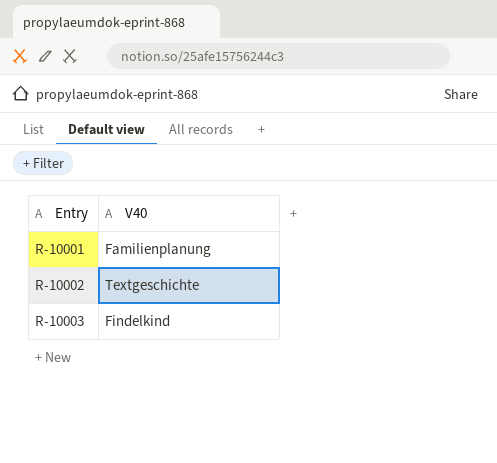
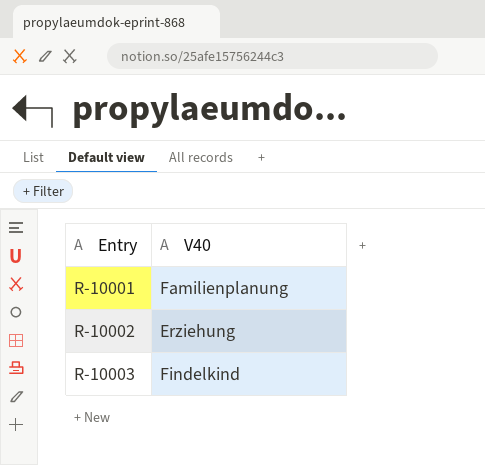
R-10002 | V40: Textgeschichte -> Erziehung

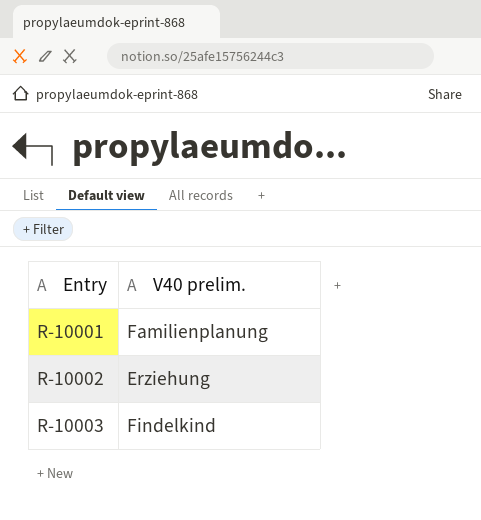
column name: V40 -> V40 prelim.

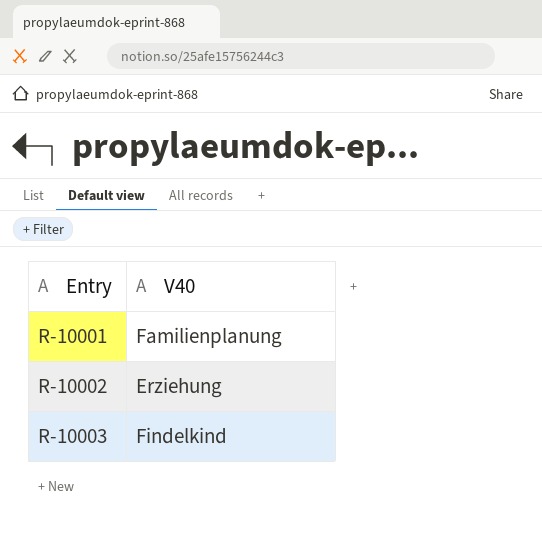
column name: V40 prelim. -> V40

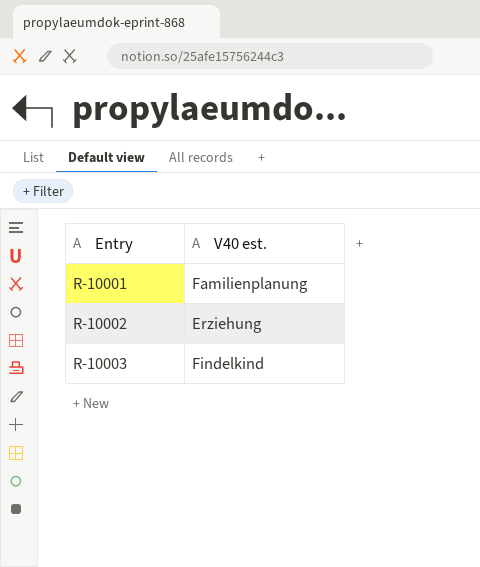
column name: V40 -> V40 est.

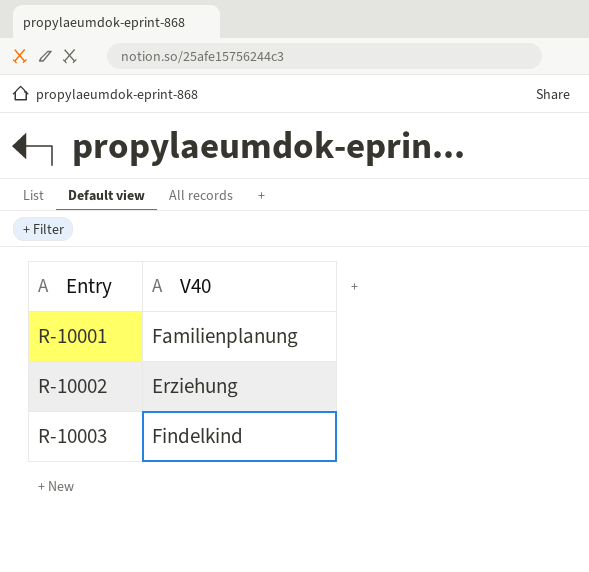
column name: V40 est. -> V40

